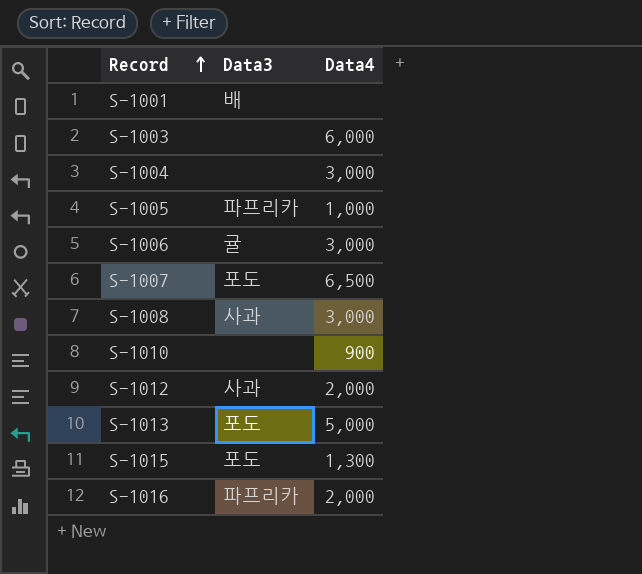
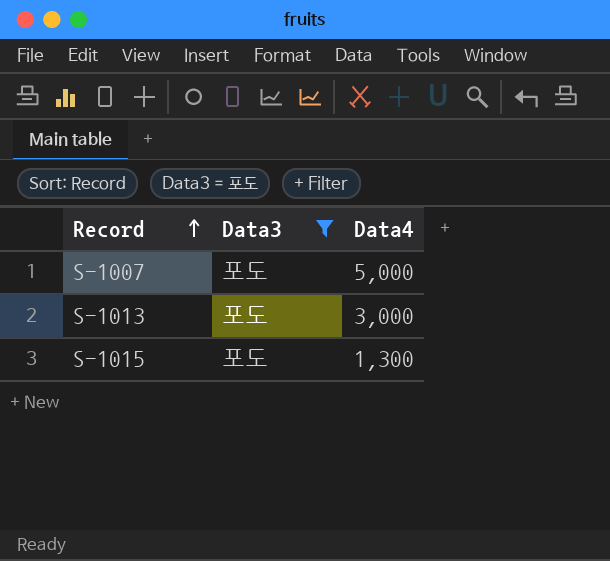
filter: none -> Data3 = 포도
S-1007 | Data4: 6,500 -> 5,000
S-1013 | Data4: 5,000 -> 3,000

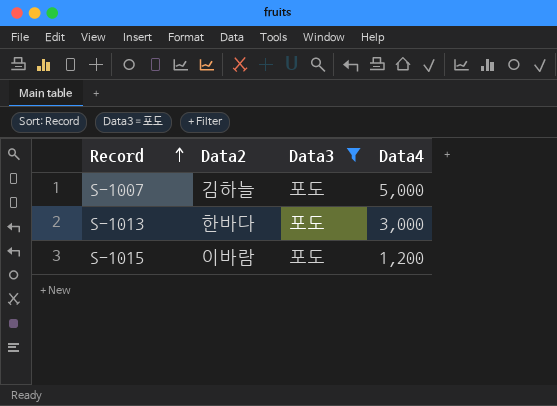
column Data2 | position: none -> 2
S-1015 | Data4: 1,300 -> 1,200

